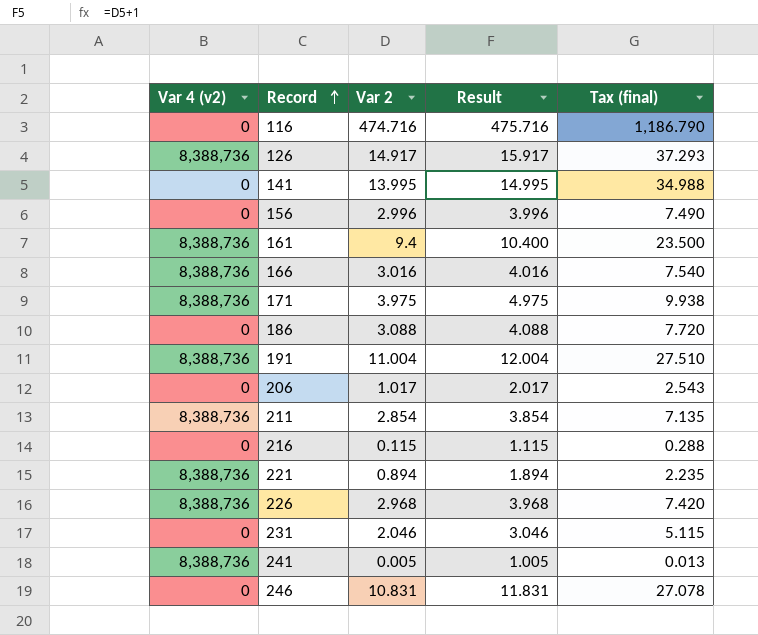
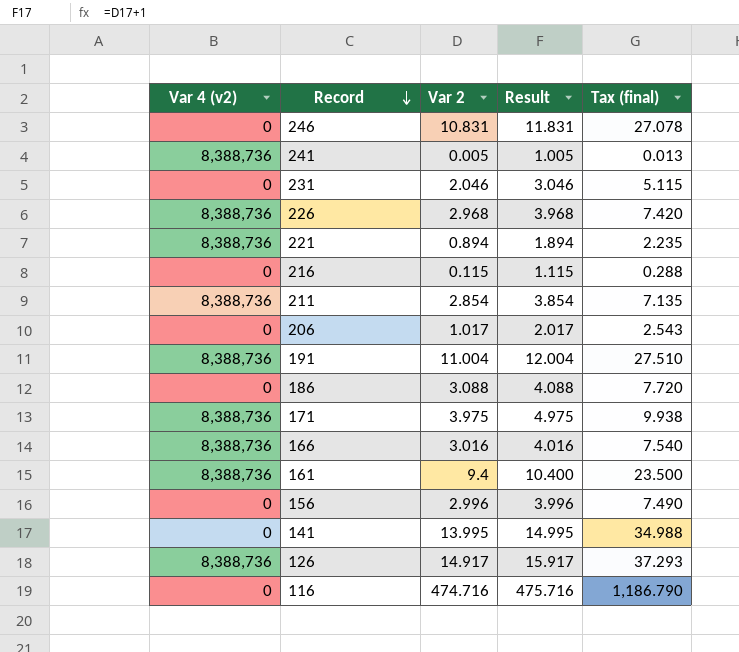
row order: Record ascending -> Record descending

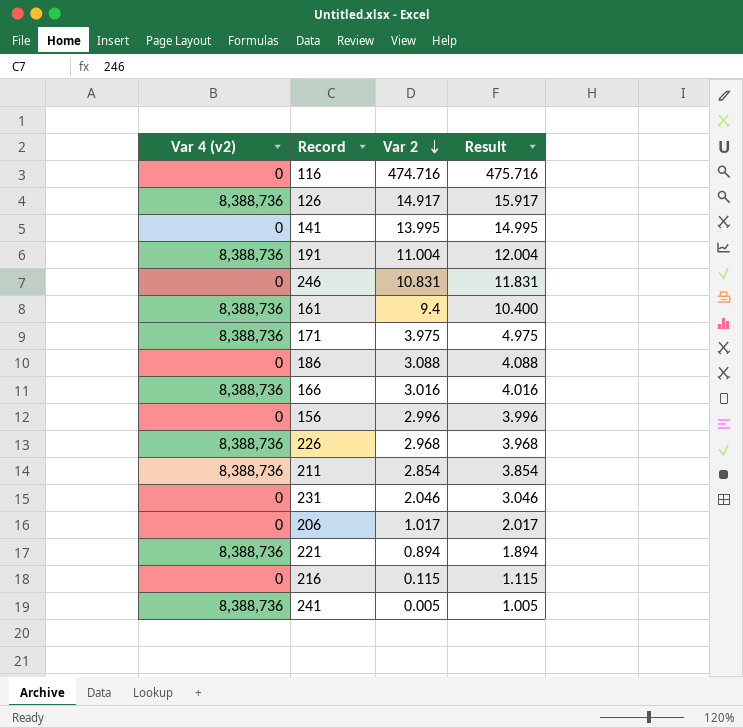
row order: Record descending -> Var 2 descending
column Tax (final) | formula: [Var 2] * 2.5 -> none

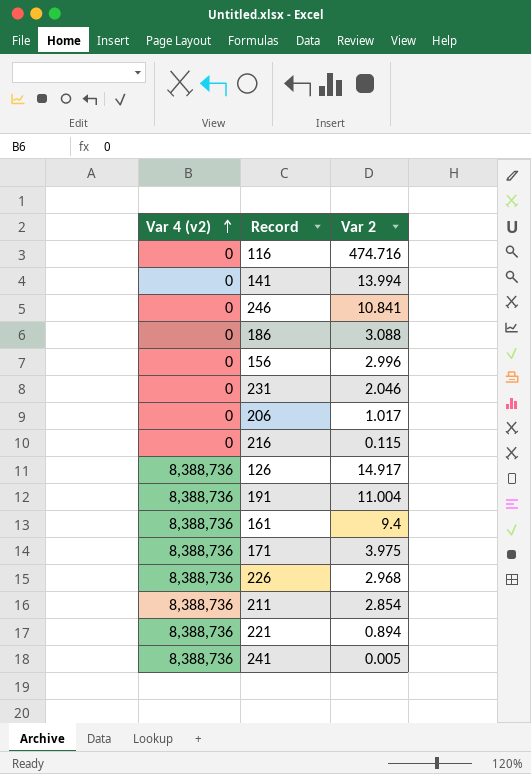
row order: Var 2 descending -> Var 4 (v2) ascending
column Result | formula: [Var 2] + 1 -> none
row 166: 8,388,736 | 3.016 | 4.016 -> none
141 | Var 2: 13.995 -> 13.994
246 | Var 2: 10.831 -> 10.841

